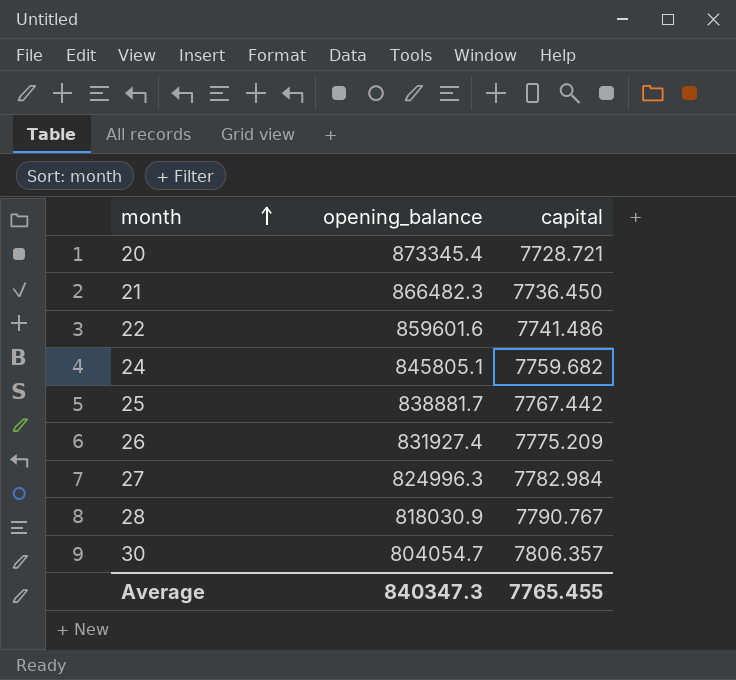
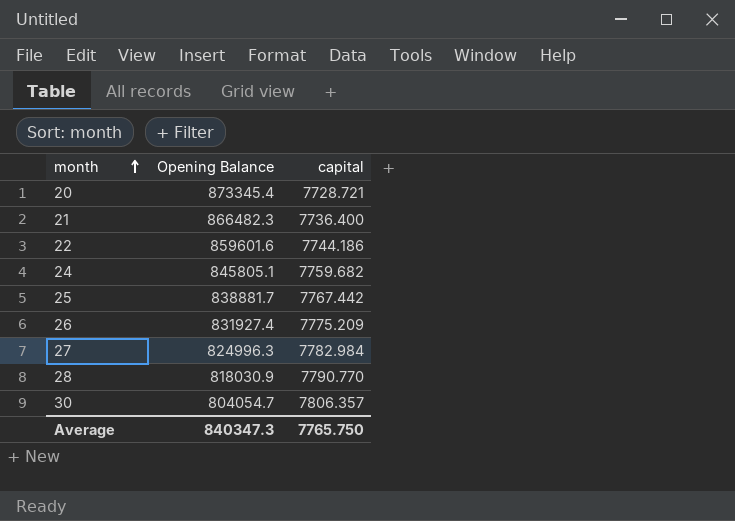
column name: opening_balance -> Opening Balance
21 | capital: 7736.450 -> 7736.400
22 | capital: 7741.486 -> 7744.186
28 | capital: 7790.767 -> 7790.770
Average | capital: 7765.455 -> 7765.750

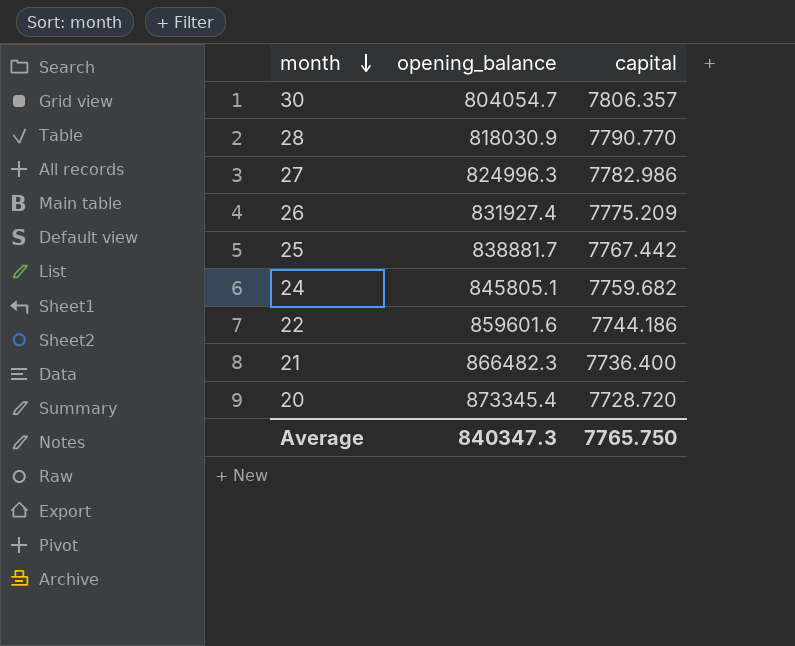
row order: month ascending -> month descending
column name: Opening Balance -> opening_balance
27 | capital: 7782.984 -> 7782.986
20 | capital: 7728.721 -> 7728.720

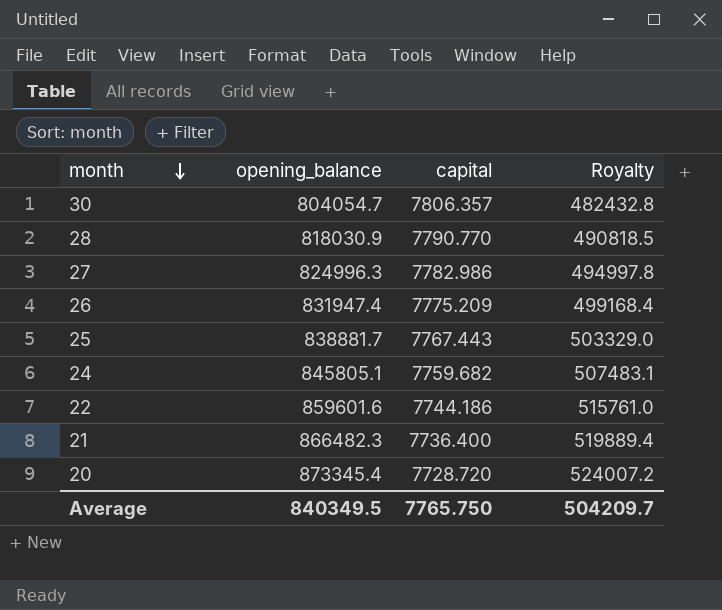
column Royalty | formula: none -> [opening_balance] * 0.6
26 | opening_balance: 831927.4 -> 831947.4
25 | capital: 7767.442 -> 7767.443
Average | opening_balance: 840347.3 -> 840349.5

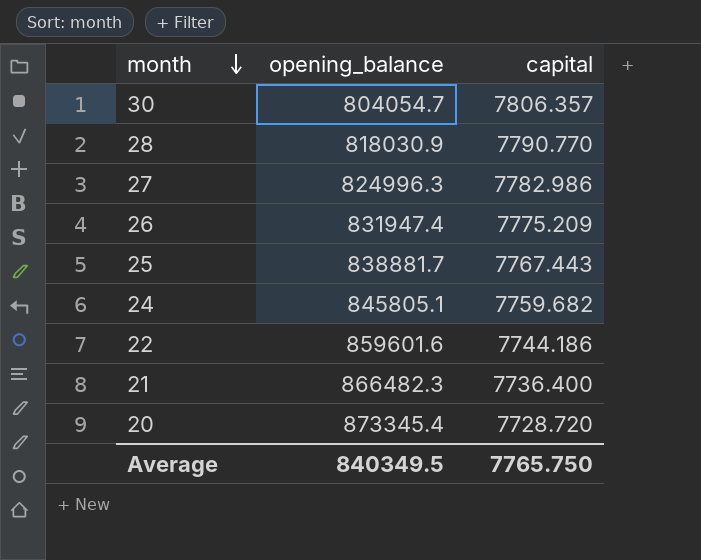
column Royalty | formula: [opening_balance] * 0.6 -> none

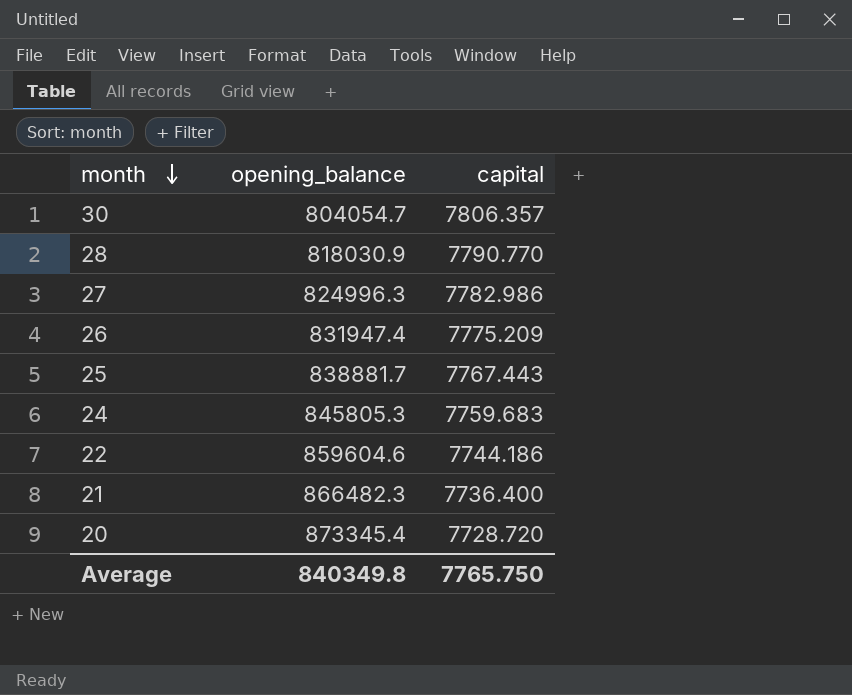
24 | opening_balance: 845805.1 -> 845805.3
24 | capital: 7759.682 -> 7759.683
22 | opening_balance: 859601.6 -> 859604.6
Average | opening_balance: 840349.5 -> 840349.8

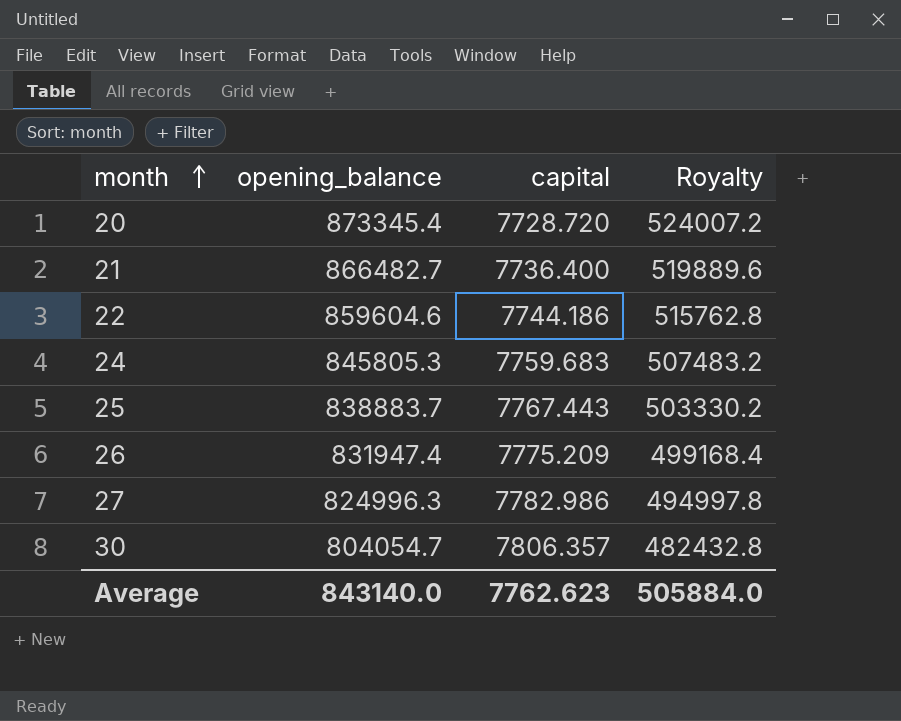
row order: month descending -> month ascending
column Royalty | formula: none -> [opening_balance] * 0.6
row 28: 818030.9 | 7790.770 -> none
21 | opening_balance: 866482.3 -> 866482.7
25 | opening_balance: 838881.7 -> 838883.7
Average | opening_balance: 840349.8 -> 843140.0
Average | capital: 7765.750 -> 7762.623

